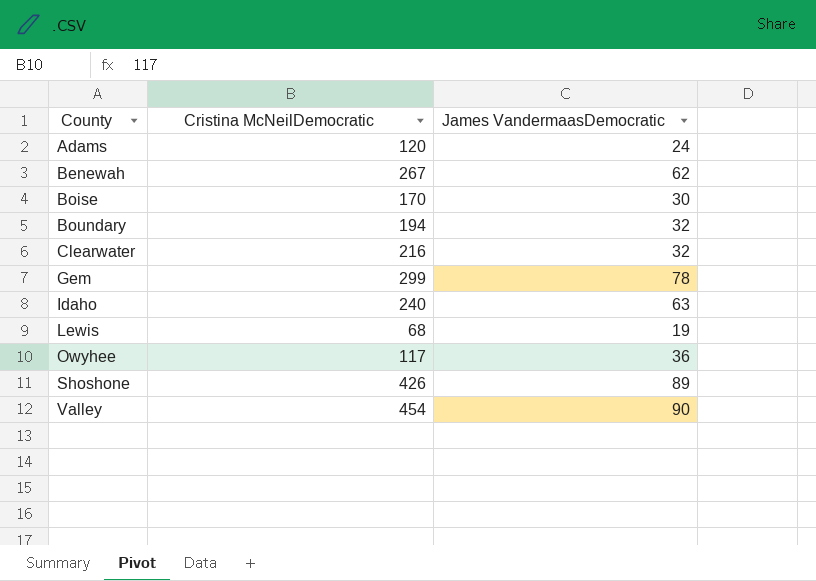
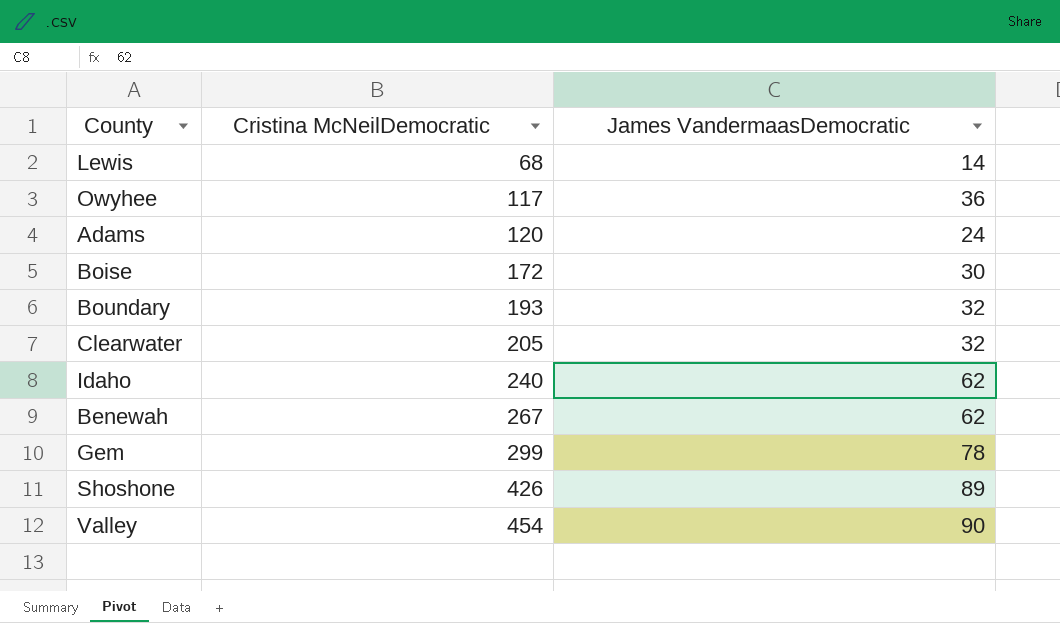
row order: County ascending -> Cristina McNeilDemocratic ascending
Lewis | James VandermaasDemocratic: 19 -> 14
Boise | Cristina McNeilDemocratic: 170 -> 172
Boundary | Cristina McNeilDemocratic: 194 -> 193
Clearwater | Cristina McNeilDemocratic: 216 -> 205
Idaho | James VandermaasDemocratic: 63 -> 62

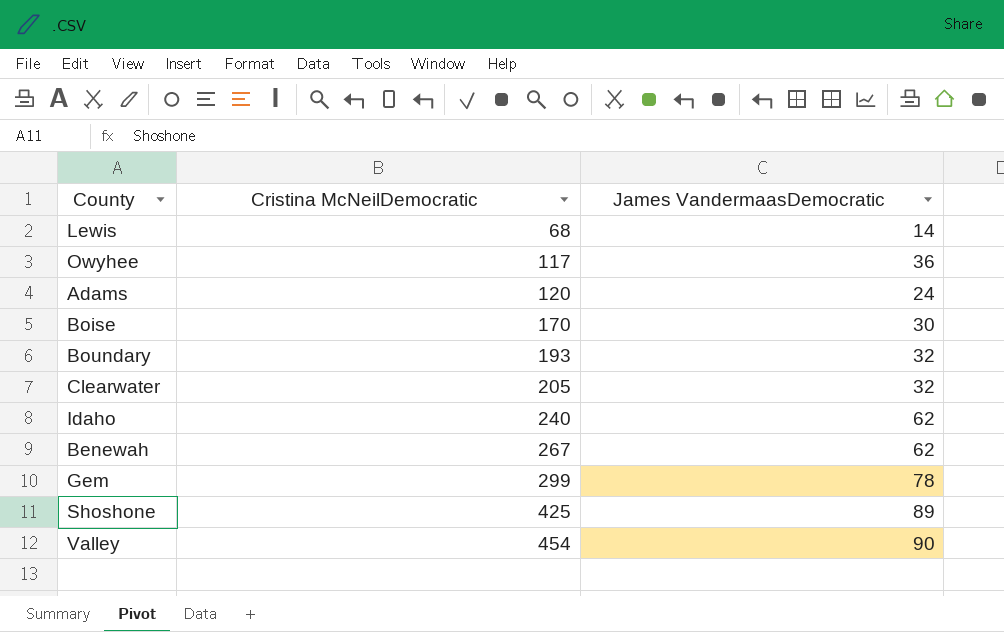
Boise | Cristina McNeilDemocratic: 172 -> 170
Shoshone | Cristina McNeilDemocratic: 426 -> 425

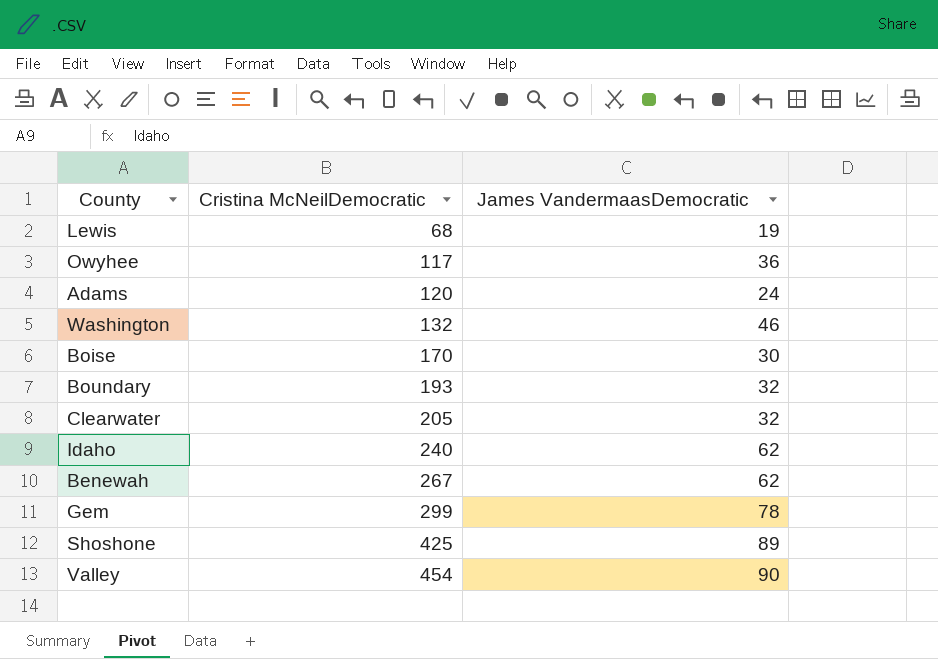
Lewis | James VandermaasDemocratic: 14 -> 19
row Washington: none -> 132 | 46

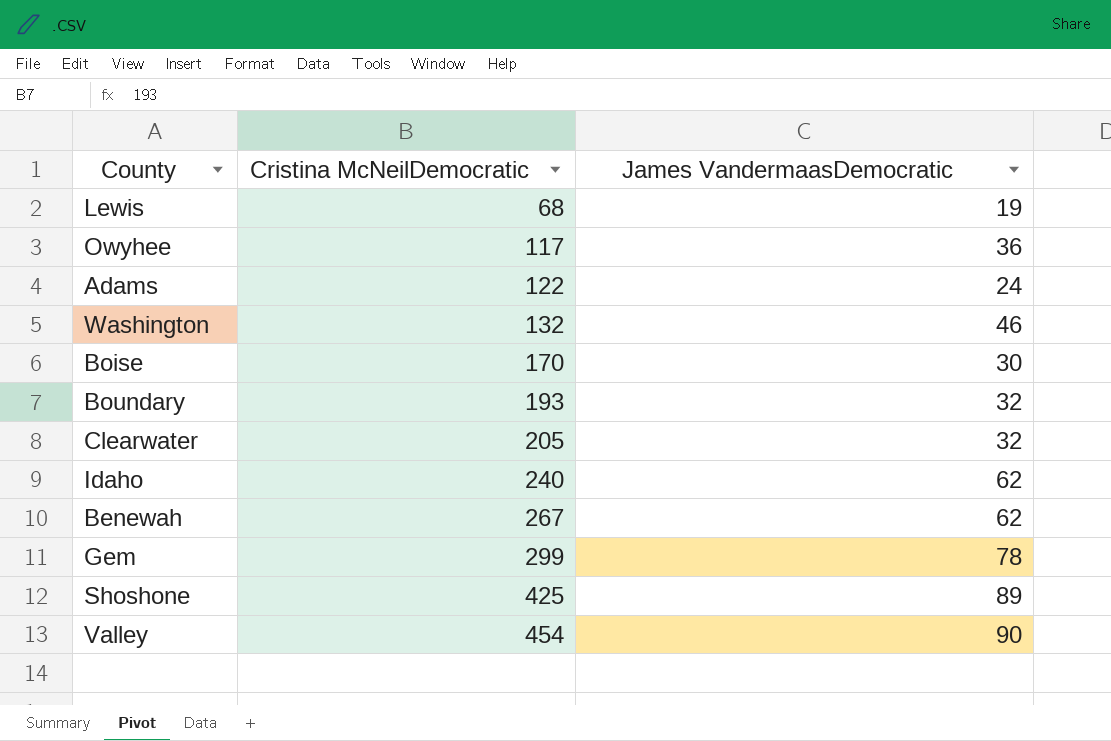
Adams | Cristina McNeilDemocratic: 120 -> 122

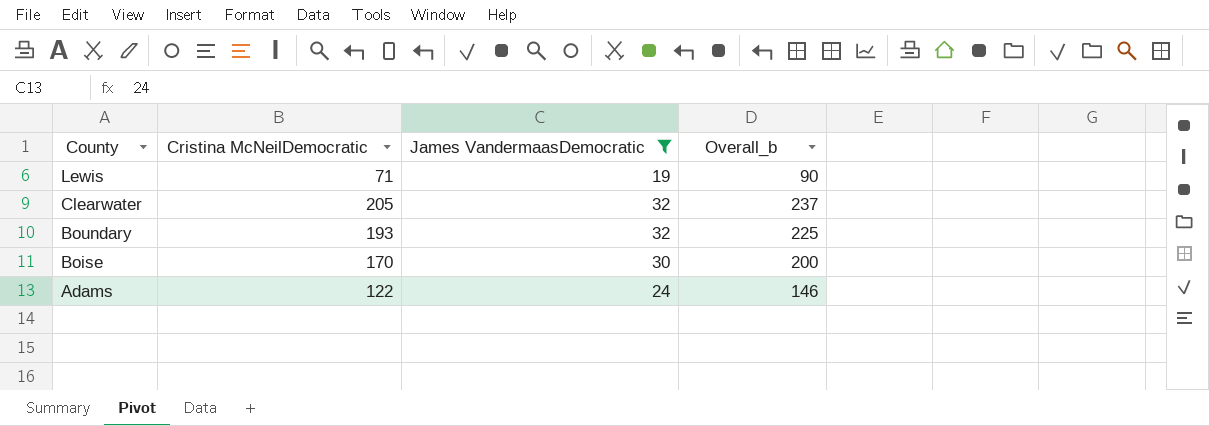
filter: none -> James VandermaasDemocratic <= 32
row order: Cristina McNeilDemocratic ascending -> County descending
column Overall_b | formula: none -> [Cristina McNeilDemocratic] + [James VandermaasDemocratic]
Lewis | Cristina McNeilDemocratic: 68 -> 71

